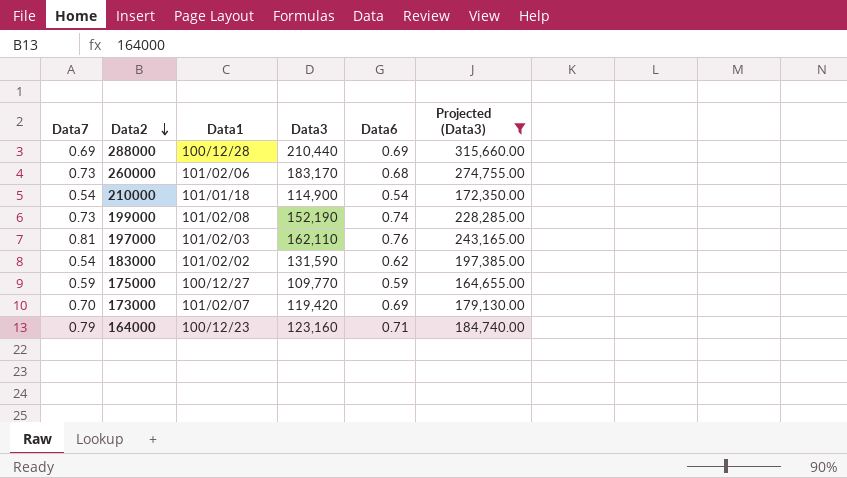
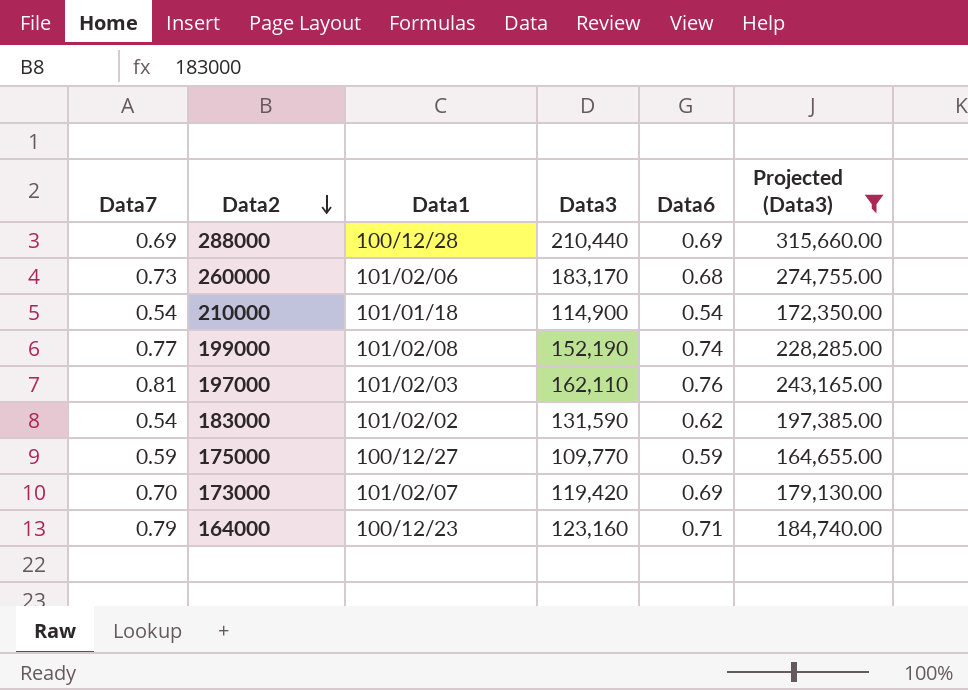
199000 | Data7: 0.73 -> 0.77

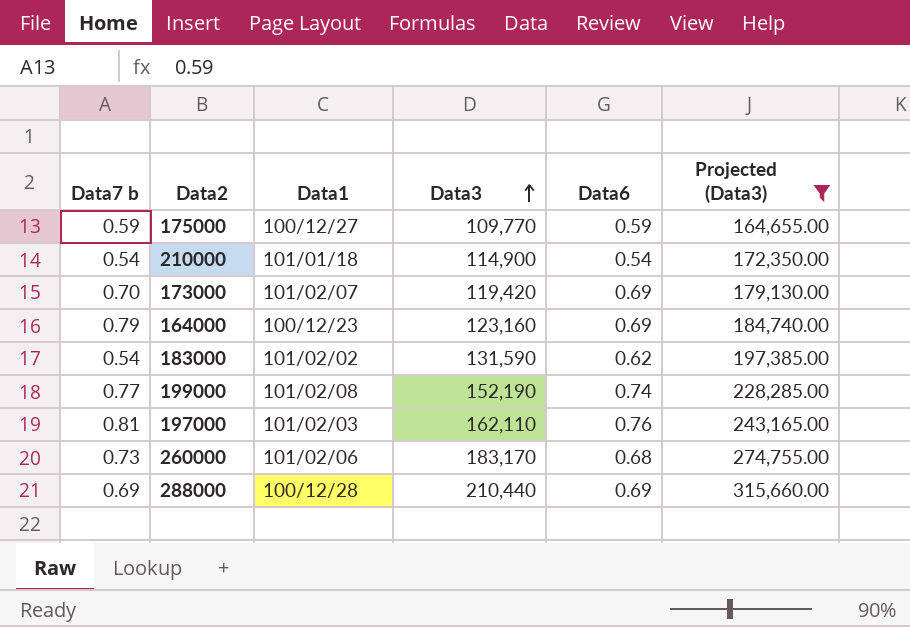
row order: Data2 descending -> Data3 ascending
column name: Data7 -> Data7 b
164000 | Data6: 0.71 -> 0.69

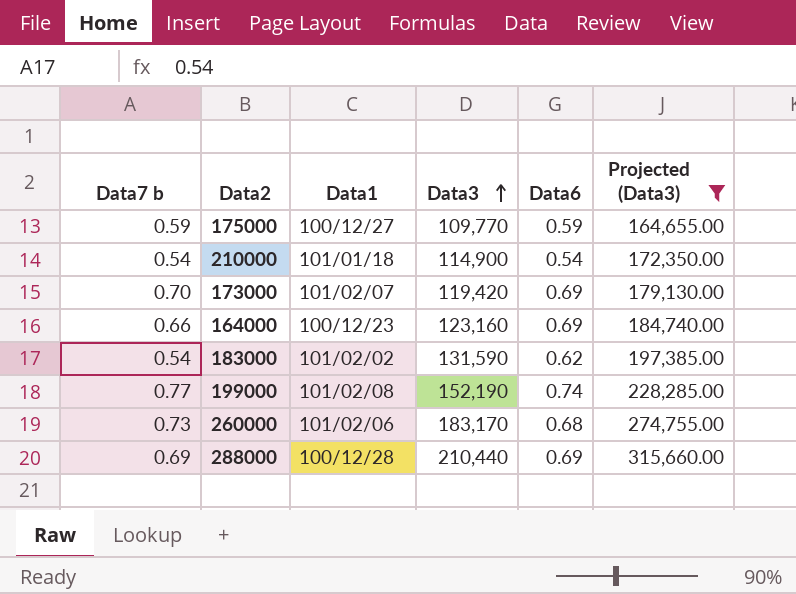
row 197000: 0.81 | 101/02/03 | 162,110 | 0.76 | 243,165.00 -> none
164000 | Data7 b: 0.79 -> 0.66

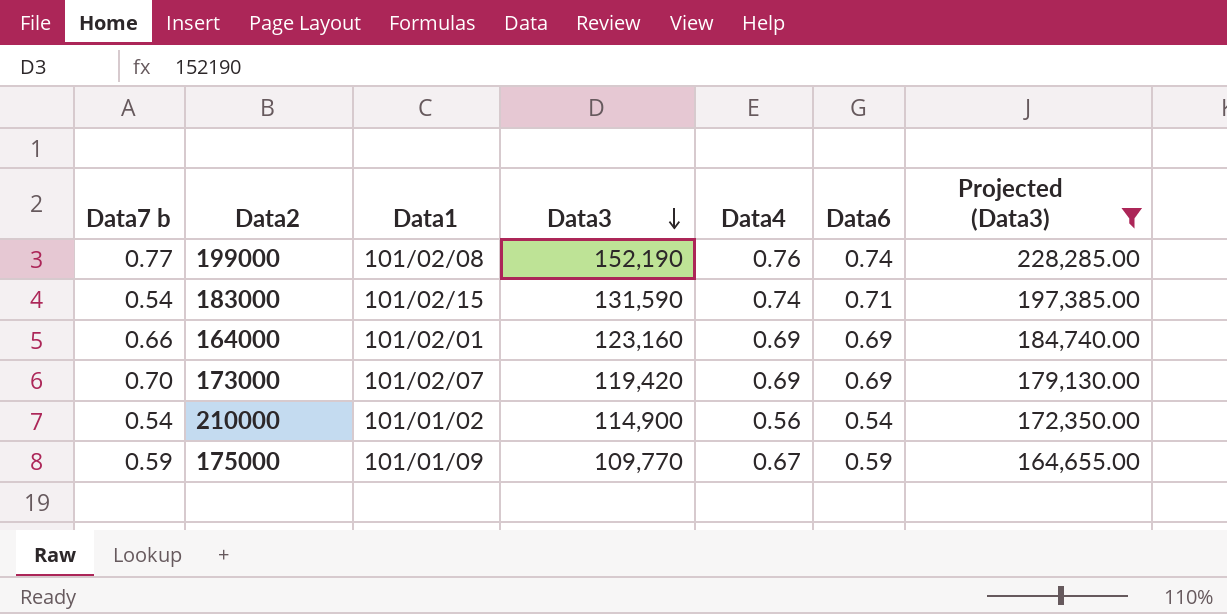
row order: Data3 ascending -> Data3 descending
column Data4 | position: none -> 5
row 260000: 0.73 | 101/02/06 | 183,170 | 0.68 | 274,755.00 -> none
row 288000: 0.69 | 100/12/28 | 210,440 | 0.69 | 315,660.00 -> none
183000 | Data1: 101/02/02 -> 101/02/15
183000 | Data6: 0.62 -> 0.71
164000 | Data1: 100/12/23 -> 101/02/01
210000 | Data1: 101/01/18 -> 101/01/02
175000 | Data1: 100/12/27 -> 101/01/09

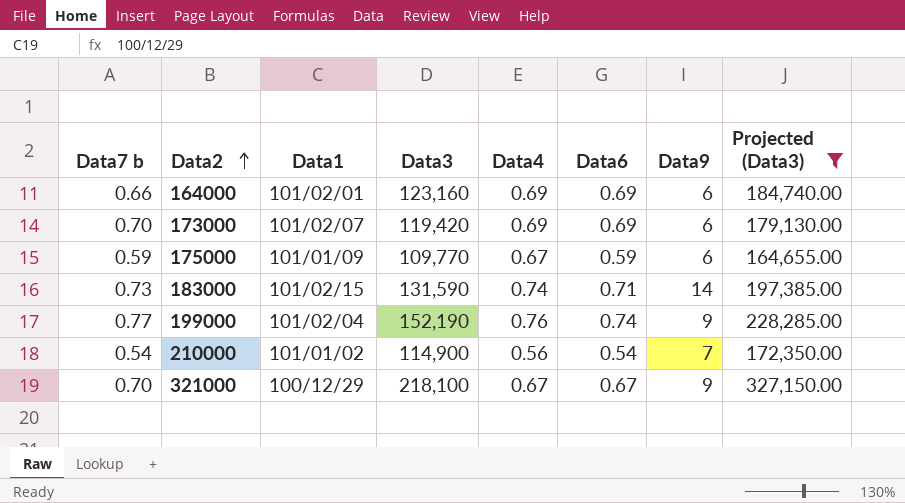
row order: Data3 descending -> Data2 ascending
column Data9 | position: none -> 7
183000 | Data7 b: 0.54 -> 0.73
199000 | Data1: 101/02/08 -> 101/02/04
row 321000: none -> 0.70 | 100/12/29 | 218,100 | 0.67 | 0.67 | 9 | 327,150.00

